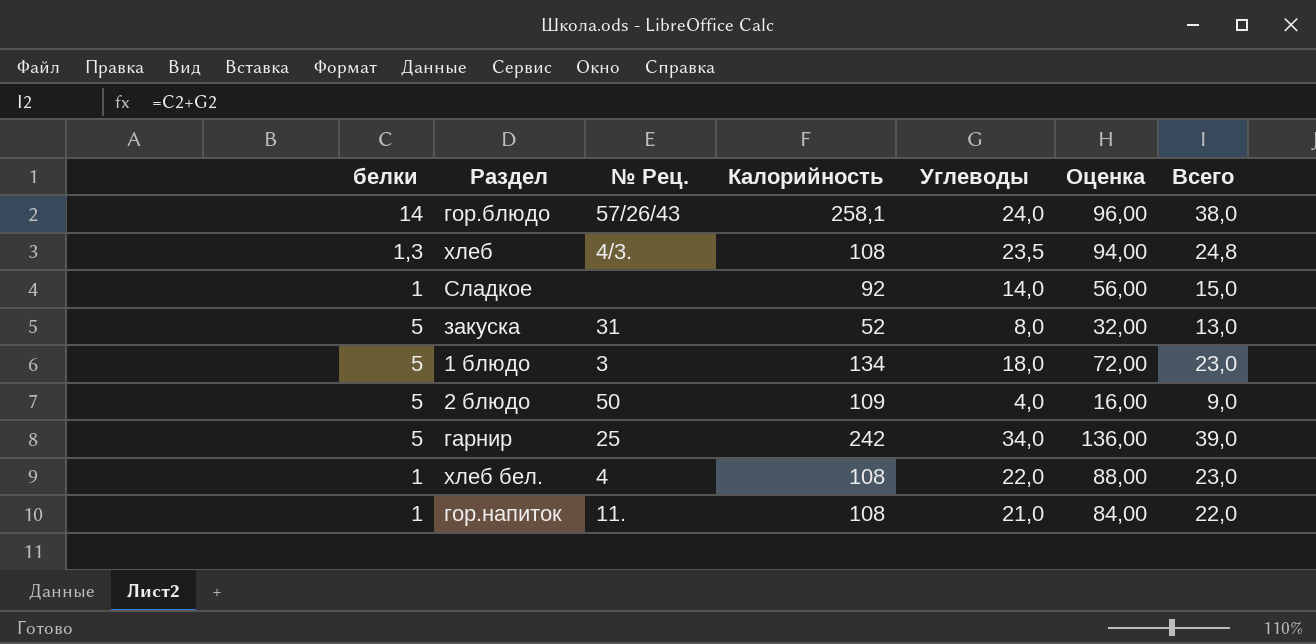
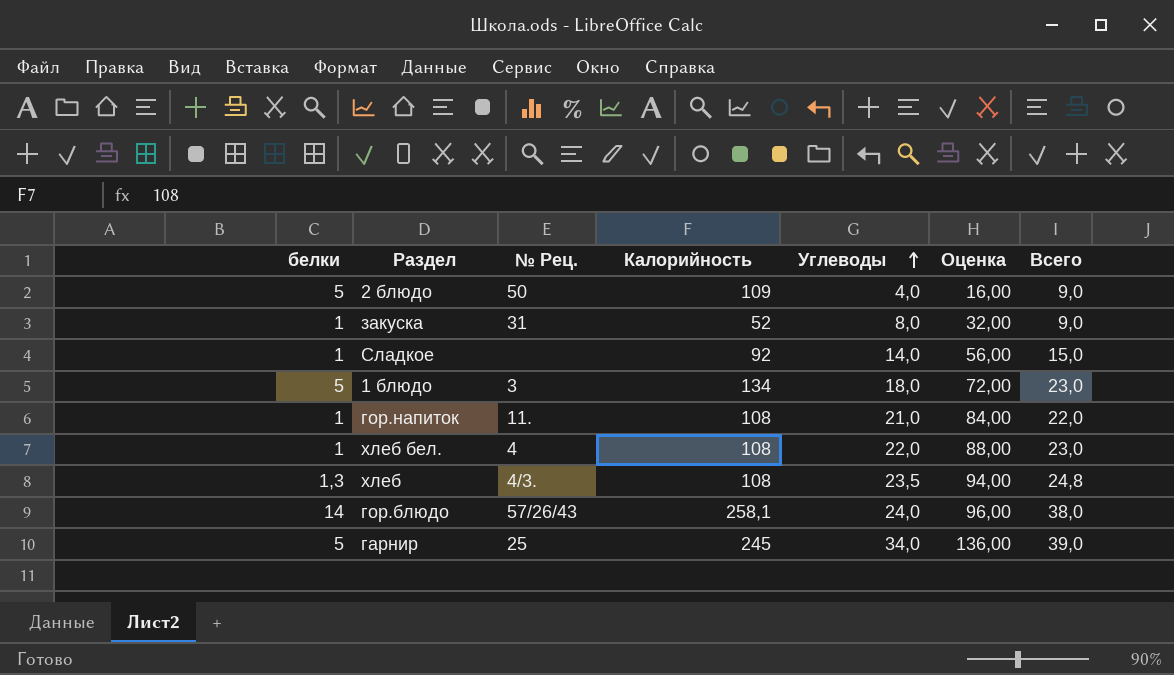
row order: none -> Углеводы ascending
закуска | белки: 5 -> 1
закуска | Всего: 13,0 -> 9,0
гарнир | Калорийность: 242 -> 245

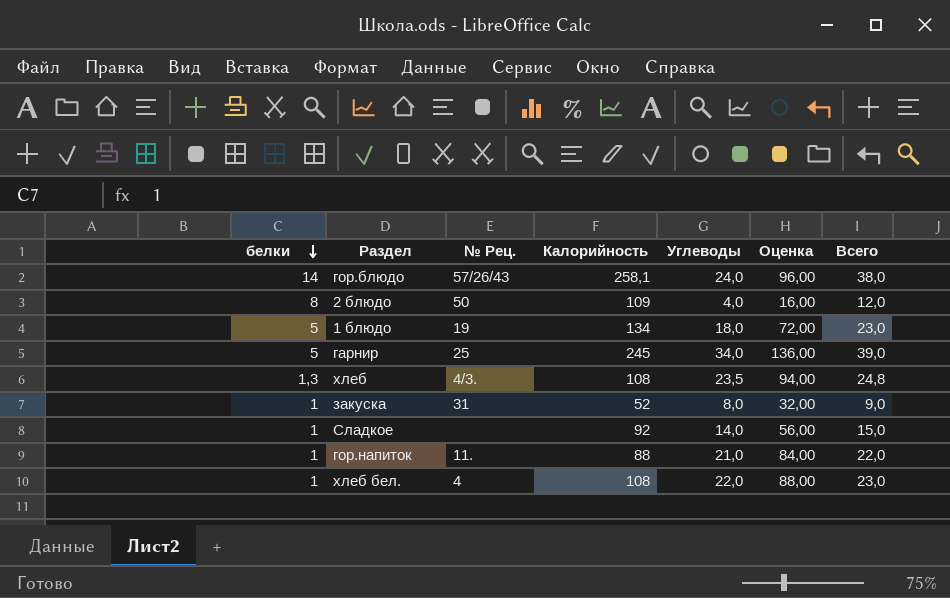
row order: Углеводы ascending -> белки descending
2 блюдо | белки: 5 -> 8
2 блюдо | Всего: 9,0 -> 12,0
1 блюдо | № Рец.: 3 -> 19
гор.напиток | Калорийность: 108 -> 88

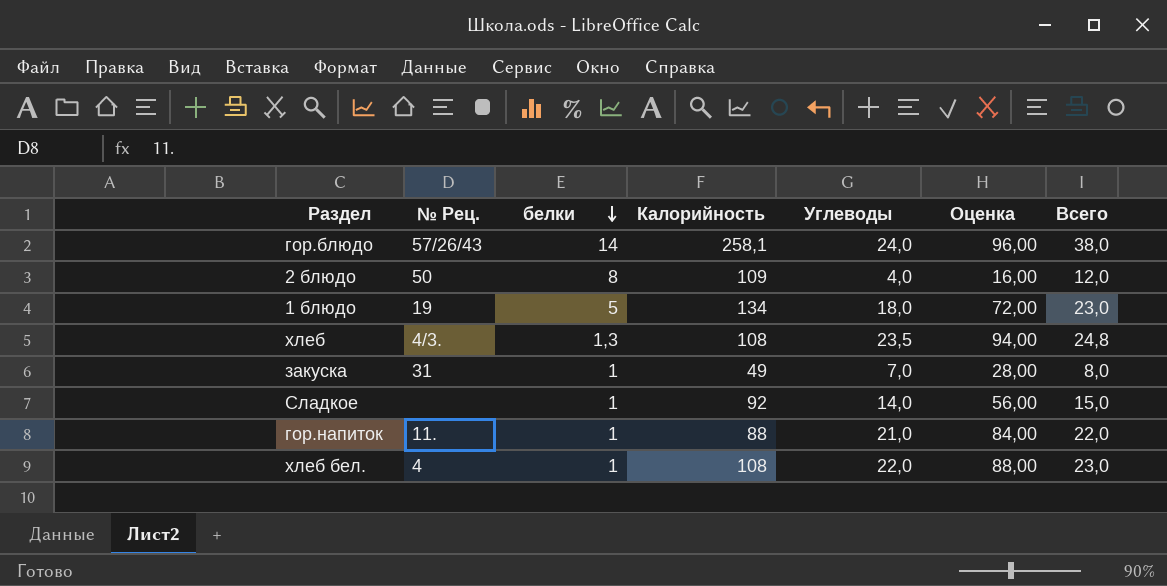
column белки | position: 1 -> 3
row гарнир: 5 | 25 | 245 | 34,0 | 136,00 | 39,0 -> none
закуска | Калорийность: 52 -> 49
закуска | Углеводы: 8,0 -> 7,0
закуска | Оценка: 32,00 -> 28,00
закуска | Всего: 9,0 -> 8,0

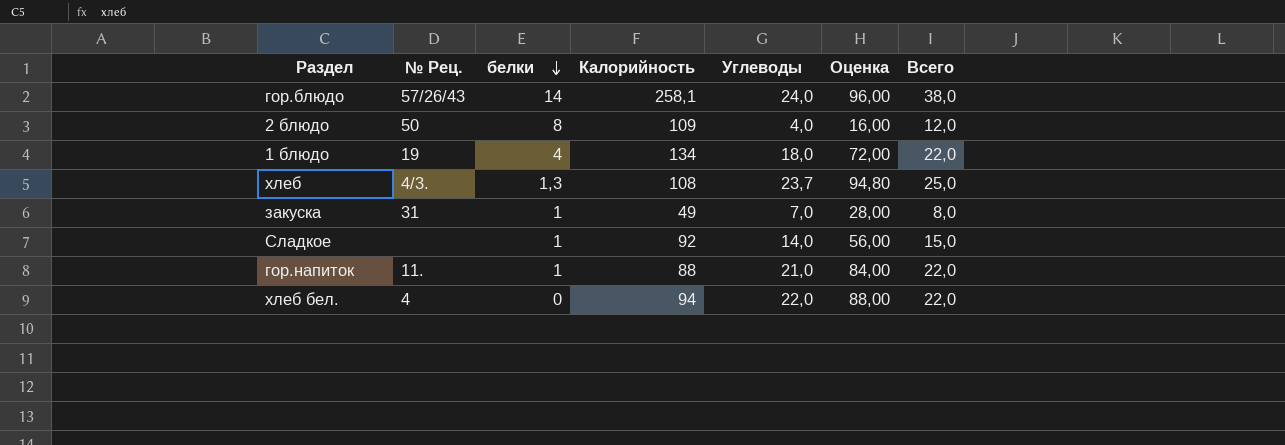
1 блюдо | белки: 5 -> 4
1 блюдо | Всего: 23,0 -> 22,0
хлеб | Углеводы: 23,5 -> 23,7
хлеб | Оценка: 94,00 -> 94,80
хлеб | Всего: 24,8 -> 25,0
хлеб бел. | белки: 1 -> 0
хлеб бел. | Калорийность: 108 -> 94
хлеб бел. | Всего: 23,0 -> 22,0

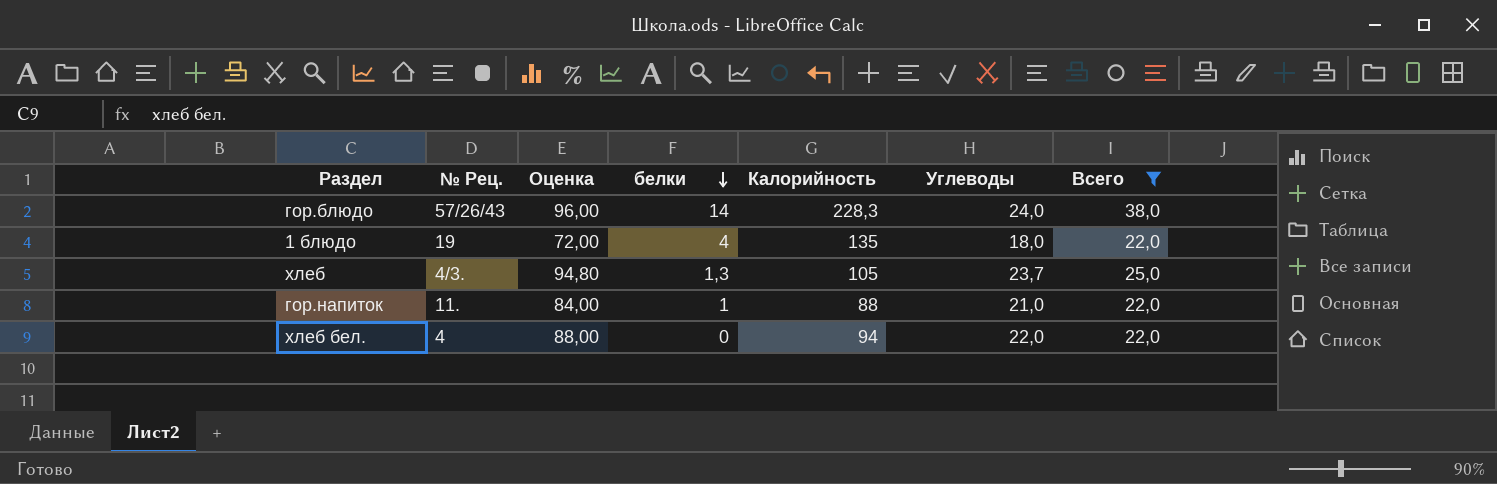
filter: none -> Всего >= 22,0
column Оценка | position: 6 -> 3
гор.блюдо | Калорийность: 258,1 -> 228,3
1 блюдо | Калорийность: 134 -> 135
хлеб | Калорийность: 108 -> 105

